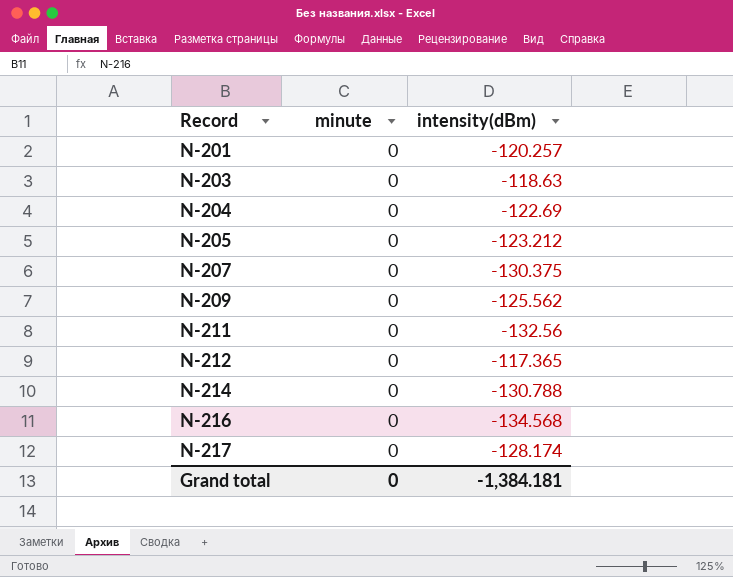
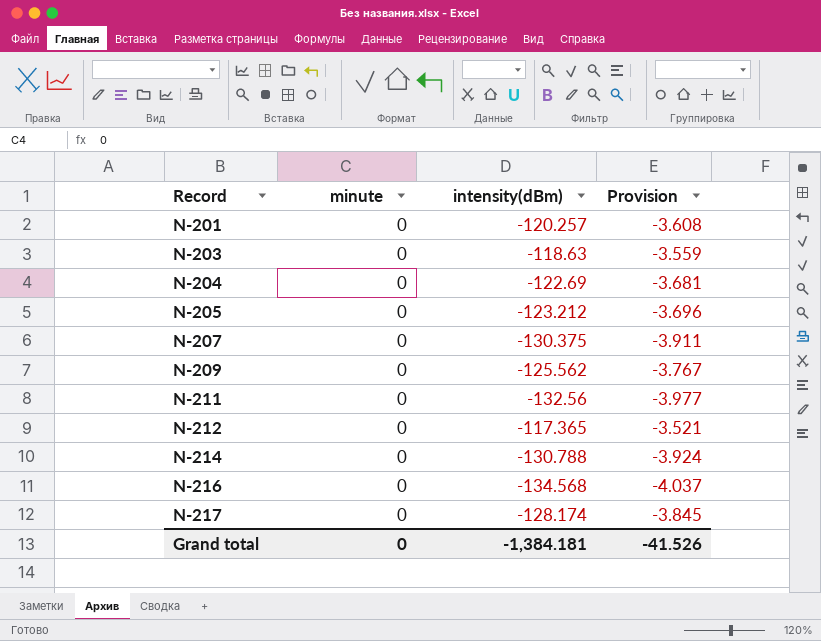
column Provision | formula: none -> [intensity(dBm)] * 0.03

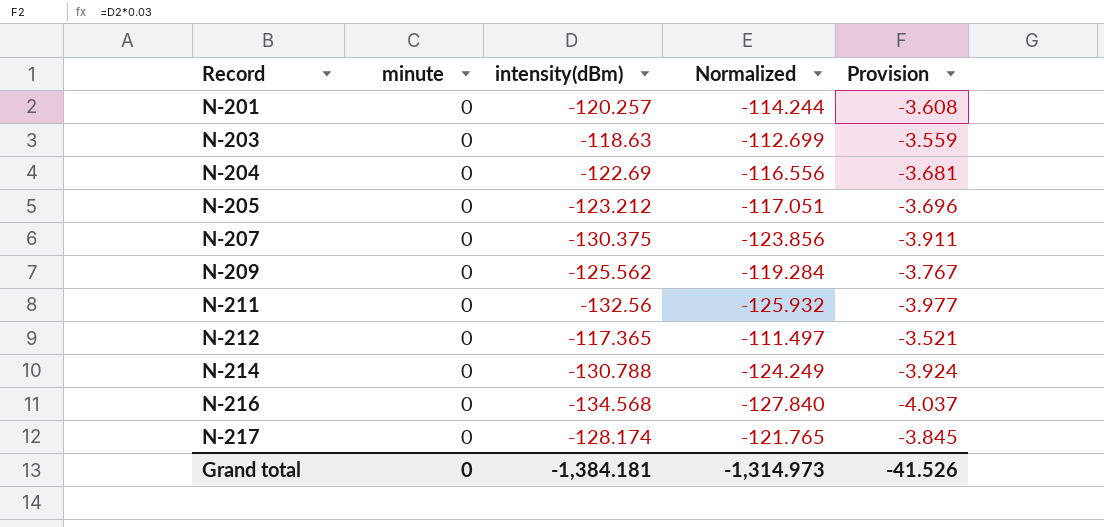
column Normalized | formula: none -> [intensity(dBm)] * 0.95

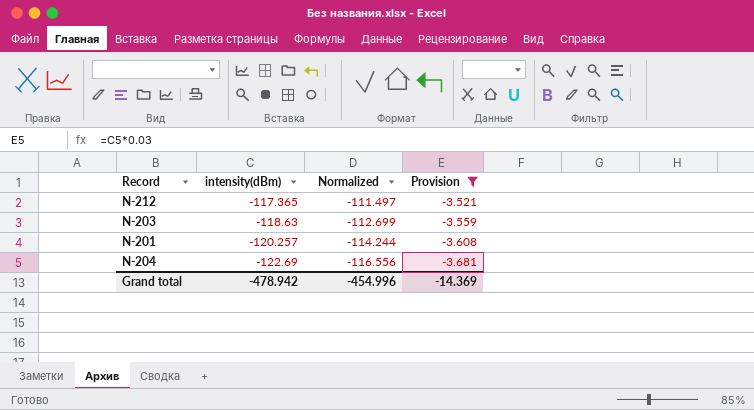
filter: none -> Provision >= -3.681
row order: Record ascending -> intensity(dBm) descending
column minute | position: 2 -> none
Grand total | intensity(dBm): -1,384.181 -> -478.942
Grand total | Normalized: -1,314.973 -> -454.996
Grand total | Provision: -41.526 -> -14.369

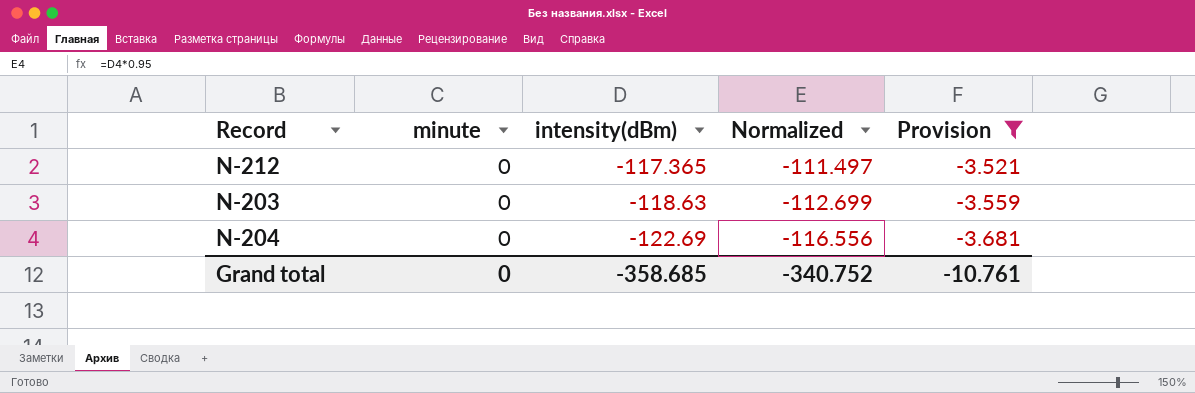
column minute | position: none -> 2
row N-201: -120.257 | -114.244 | -3.608 -> none
Grand total | intensity(dBm): -478.942 -> -358.685
Grand total | Normalized: -454.996 -> -340.752
Grand total | Provision: -14.369 -> -10.761

